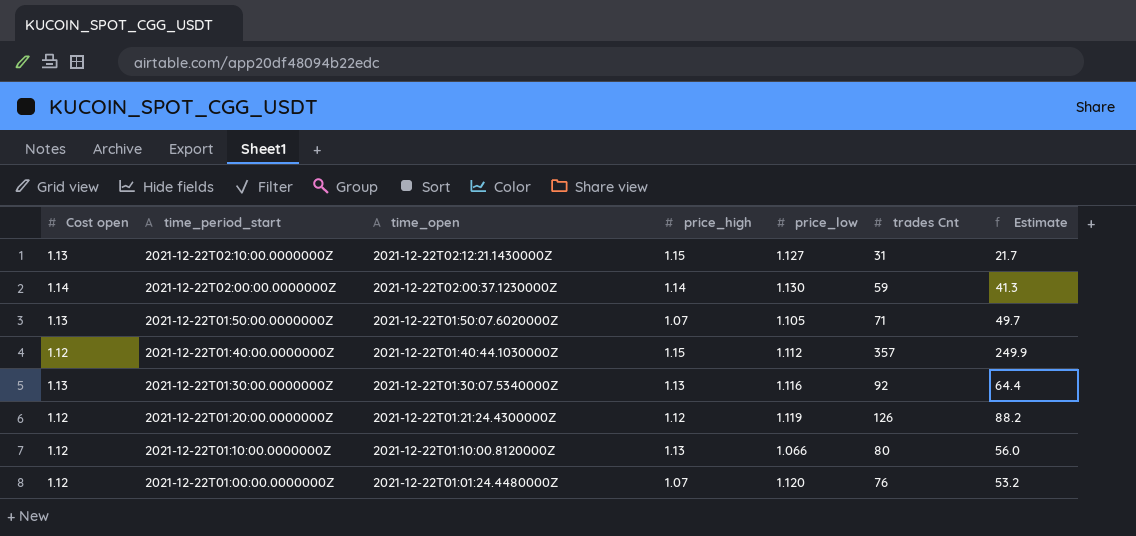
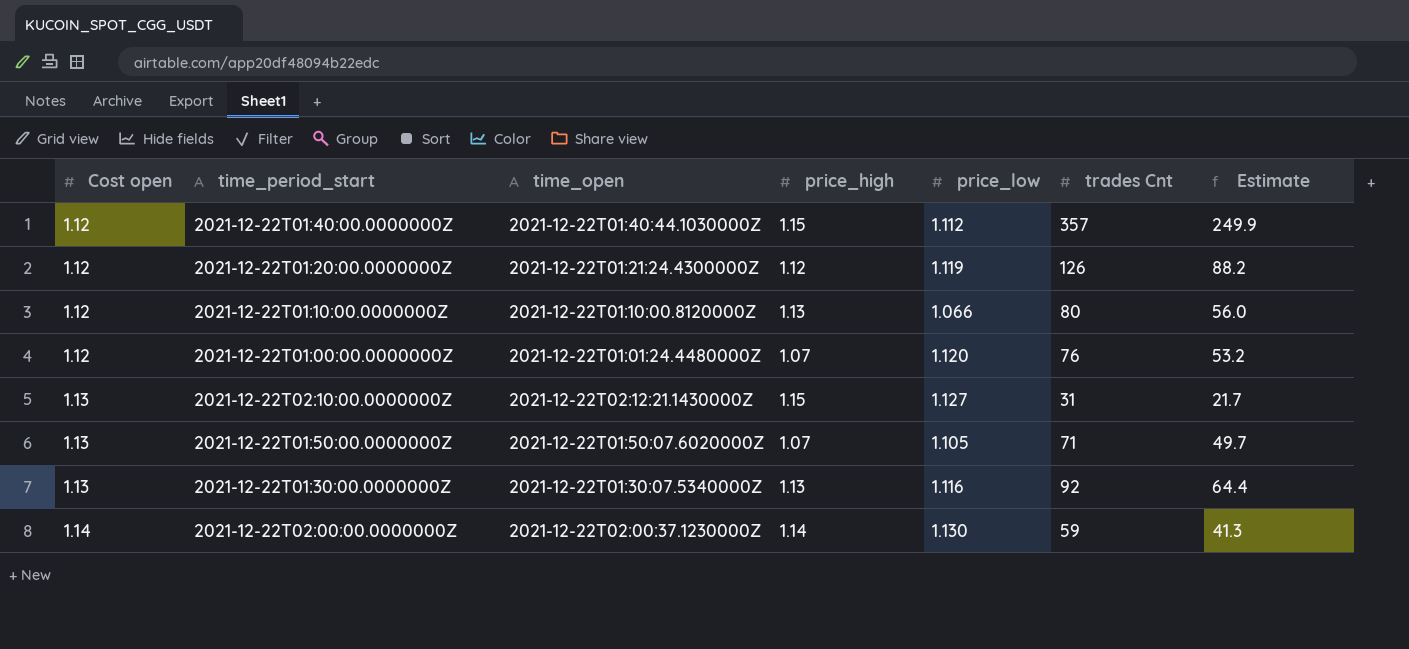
row order: time_period_start descending -> Cost open ascending

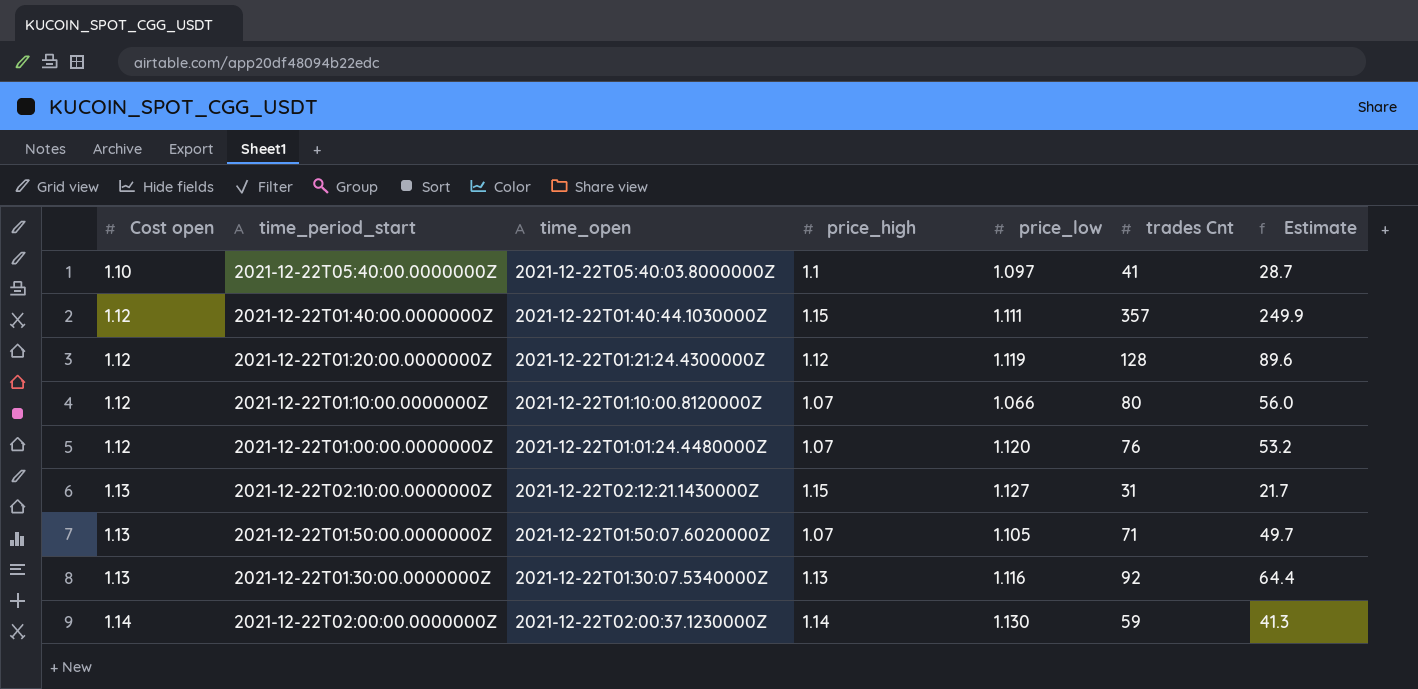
row 2021-12-22T05:40:00.0000000Z: none -> 1.10 | 2021-12-22T05:40:03.8000000Z | 1.1 | 1.097 | 41 | 28.7
2021-12-22T01:40:00.0000000Z | price_low: 1.112 -> 1.111
2021-12-22T01:20:00.0000000Z | trades Cnt: 126 -> 128
2021-12-22T01:20:00.0000000Z | Estimate: 88.2 -> 89.6
2021-12-22T01:10:00.0000000Z | price_high: 1.13 -> 1.07

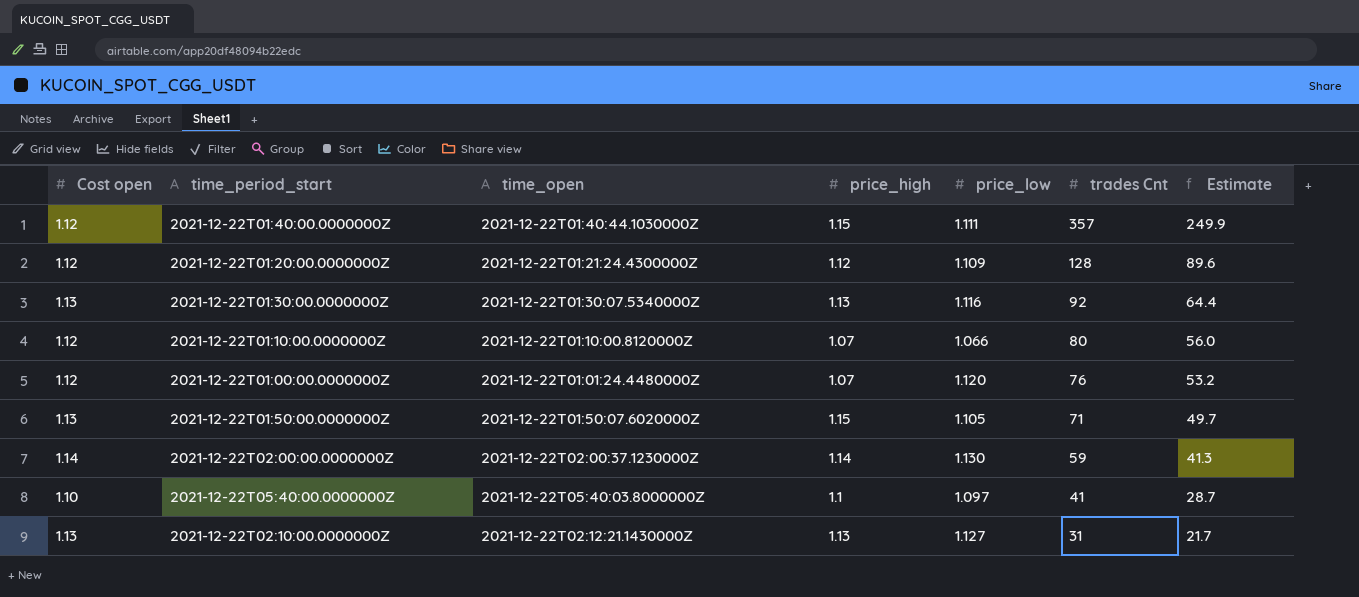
row order: Cost open ascending -> trades Cnt descending
2021-12-22T01:20:00.0000000Z | price_low: 1.119 -> 1.109
2021-12-22T01:50:00.0000000Z | price_high: 1.07 -> 1.15
2021-12-22T02:10:00.0000000Z | price_high: 1.15 -> 1.13

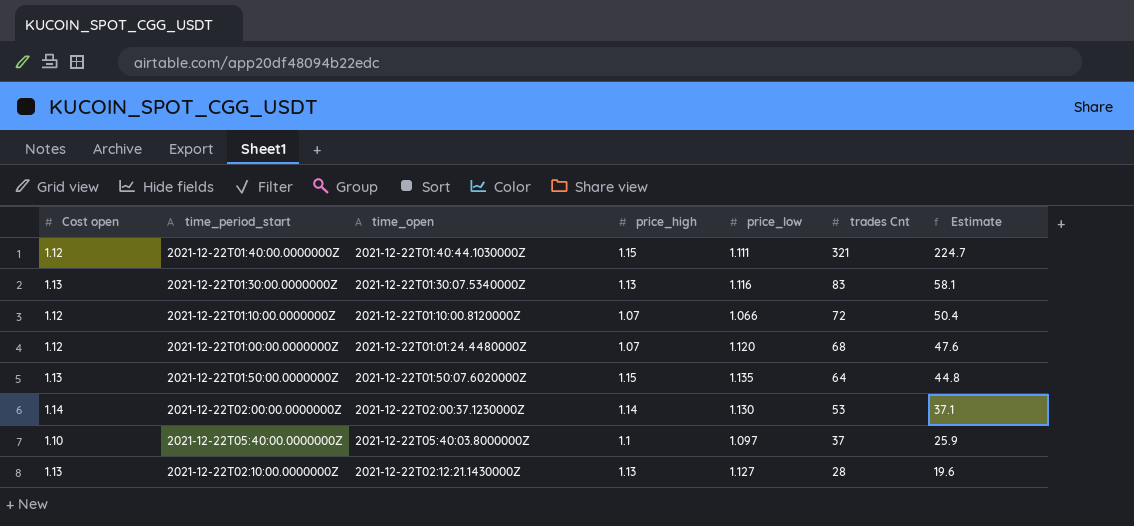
row 2021-12-22T01:20:00.0000000Z: 1.12 | 2021-12-22T01:21:24.4300000Z | 1.12 | 1.109 | 128 | 89.6 -> none
2021-12-22T01:40:00.0000000Z | trades Cnt: 357 -> 321
2021-12-22T01:40:00.0000000Z | Estimate: 249.9 -> 224.7
2021-12-22T01:30:00.0000000Z | trades Cnt: 92 -> 83
2021-12-22T01:30:00.0000000Z | Estimate: 64.4 -> 58.1
2021-12-22T01:10:00.0000000Z | trades Cnt: 80 -> 72
2021-12-22T01:10:00.0000000Z | Estimate: 56.0 -> 50.4
2021-12-22T01:00:00.0000000Z | trades Cnt: 76 -> 68
2021-12-22T01:00:00.0000000Z | Estimate: 53.2 -> 47.6
2021-12-22T01:50:00.0000000Z | price_low: 1.105 -> 1.135
2021-12-22T01:50:00.0000000Z | trades Cnt: 71 -> 64
2021-12-22T01:50:00.0000000Z | Estimate: 49.7 -> 44.8
2021-12-22T02:00:00.0000000Z | trades Cnt: 59 -> 53
2021-12-22T02:00:00.0000000Z | Estimate: 41.3 -> 37.1
2021-12-22T05:40:00.0000000Z | trades Cnt: 41 -> 37
2021-12-22T05:40:00.0000000Z | Estimate: 28.7 -> 25.9
2021-12-22T02:10:00.0000000Z | trades Cnt: 31 -> 28
2021-12-22T02:10:00.0000000Z | Estimate: 21.7 -> 19.6

